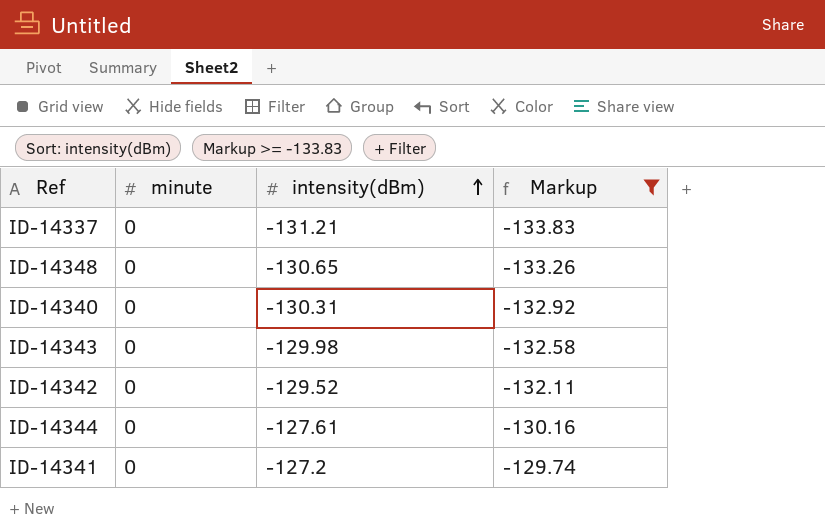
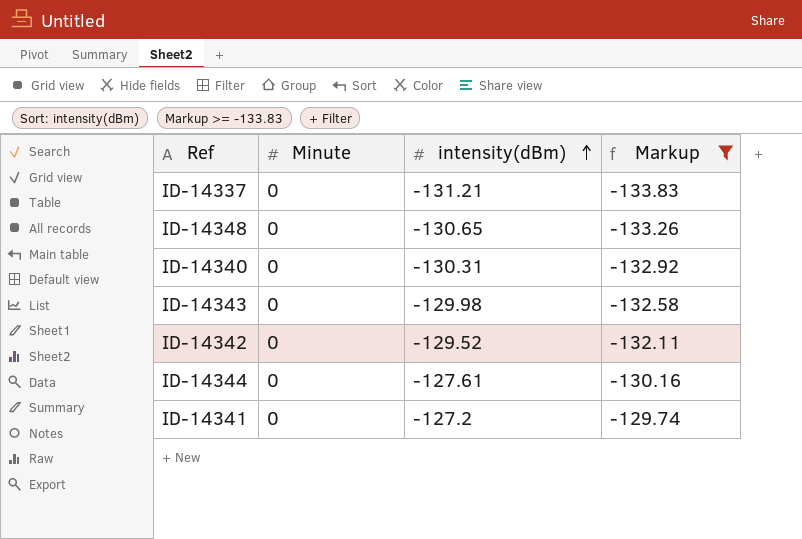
column name: minute -> Minute

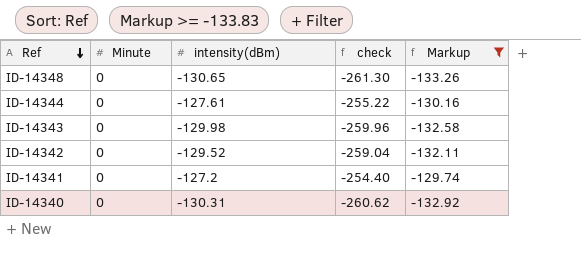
row order: intensity(dBm) ascending -> Ref descending
column check | formula: none -> [intensity(dBm)] * 2
row ID-14337: 0 | -131.21 | -133.83 -> none

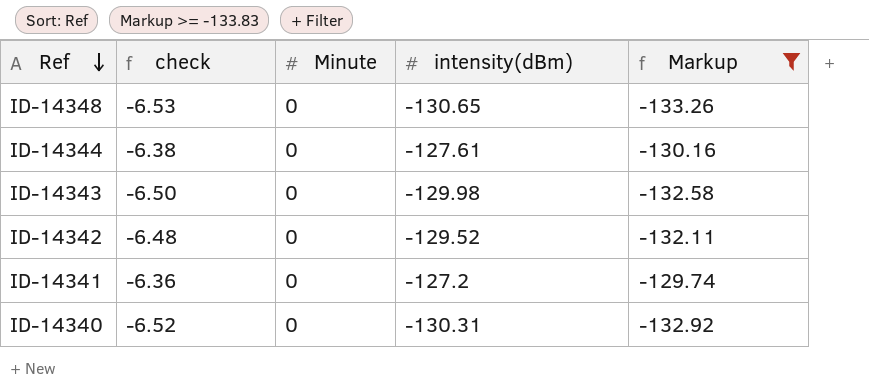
column check | formula: [intensity(dBm)] * 2 -> [intensity(dBm)] * 0.05
column check | position: 4 -> 2

